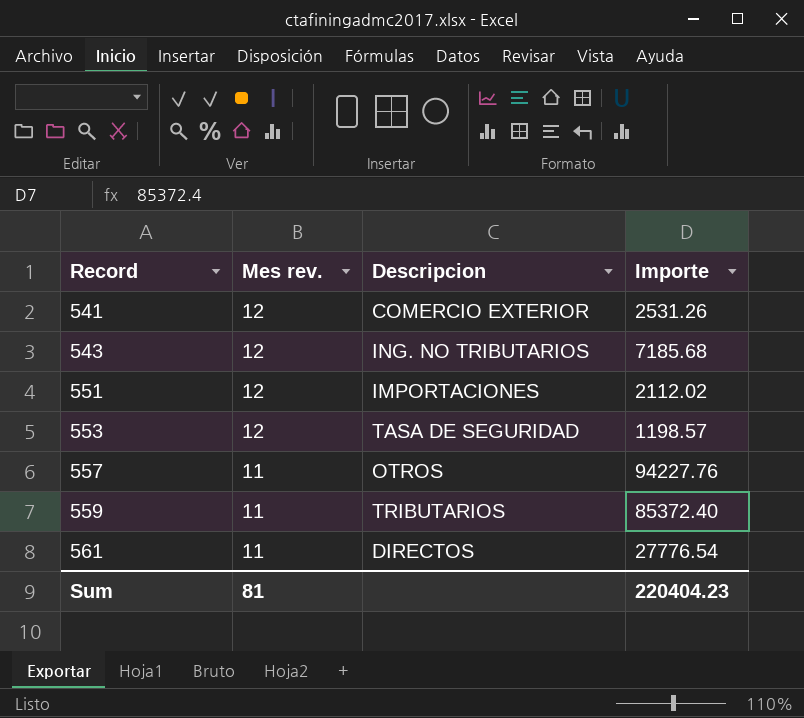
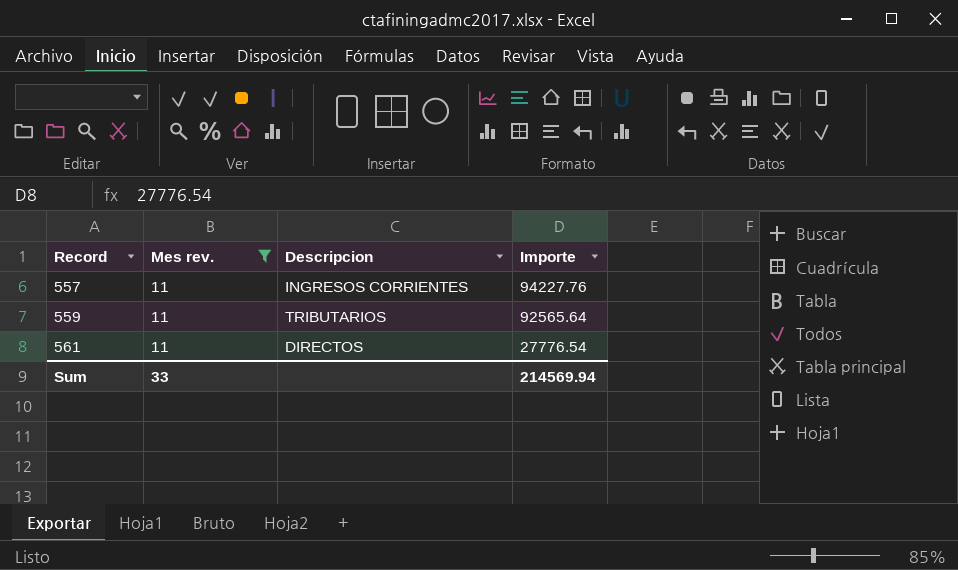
filter: none -> Mes rev. = 11
557 | Descripcion: OTROS -> INGRESOS CORRIENTES
559 | Importe: 85372.40 -> 92565.64
Sum | Mes rev.: 81 -> 33
Sum | Importe: 220404.23 -> 214569.94

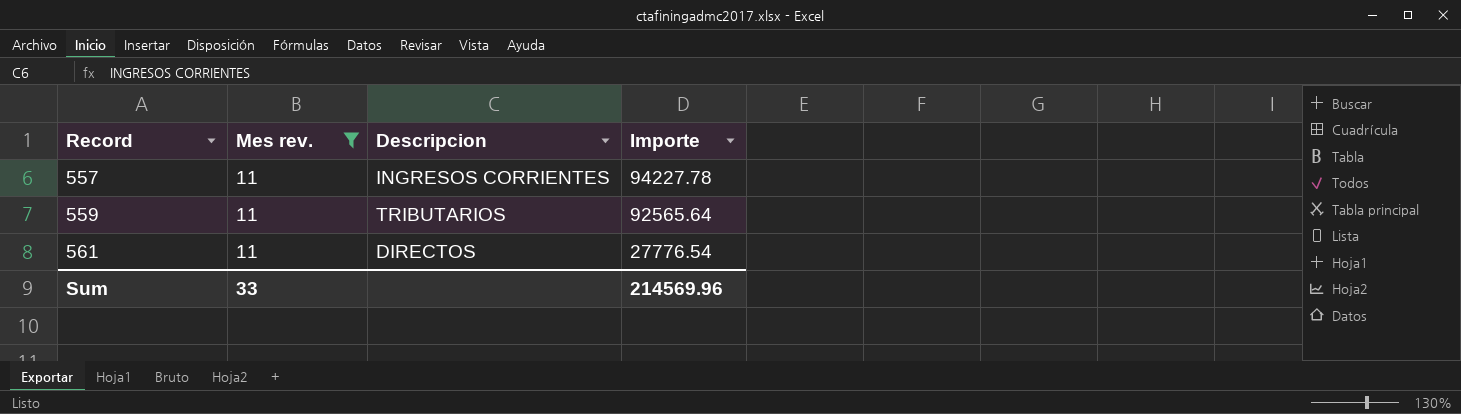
557 | Importe: 94227.76 -> 94227.78
Sum | Importe: 214569.94 -> 214569.96

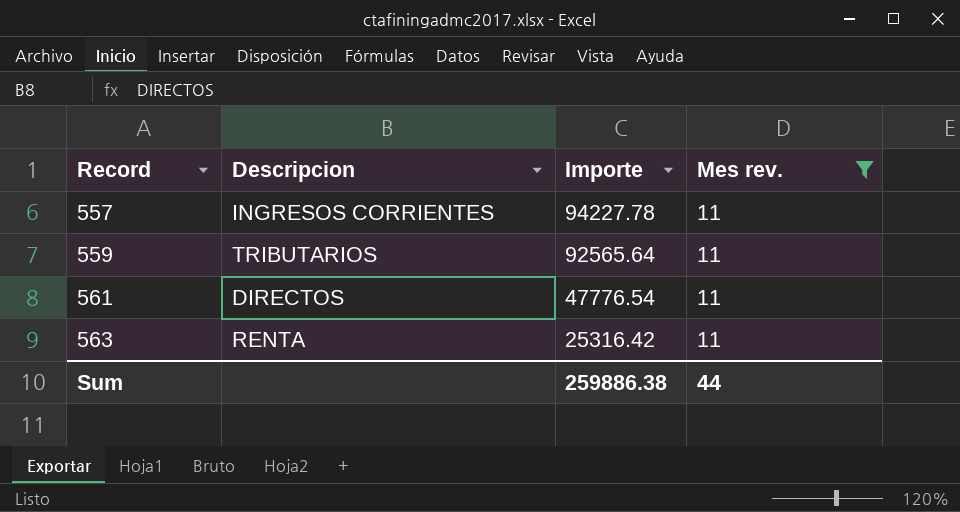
column Mes rev. | position: 2 -> 4
561 | Importe: 27776.54 -> 47776.54
row 563: none -> RENTA | 25316.42 | 11
Sum | Importe: 214569.96 -> 259886.38
Sum | Mes rev.: 33 -> 44

